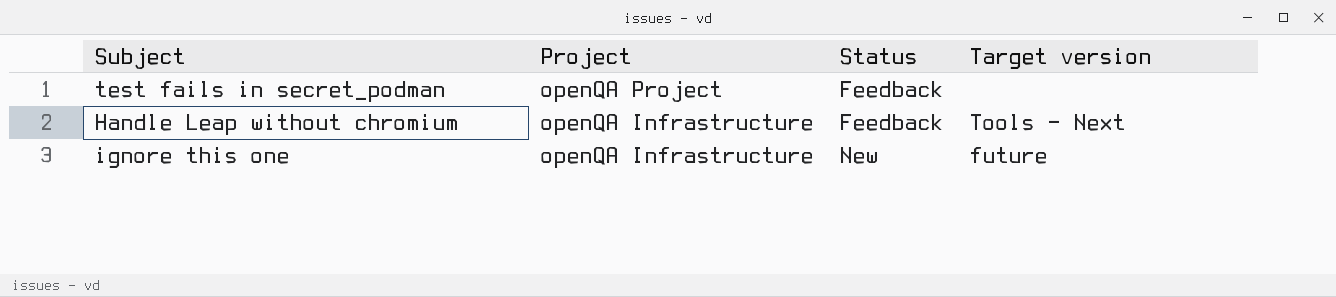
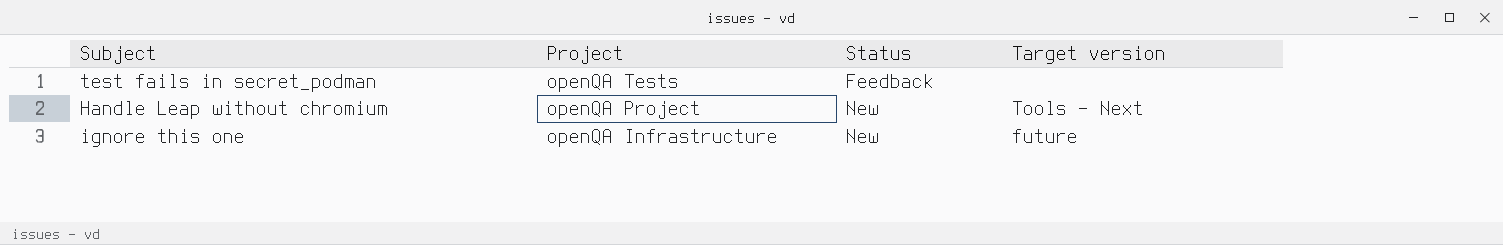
test fails in secret_podman | Project: openQA Project -> openQA Tests
Handle Leap without chromium | Project: openQA Infrastructure -> openQA Project
Handle Leap without chromium | Status: Feedback -> New

